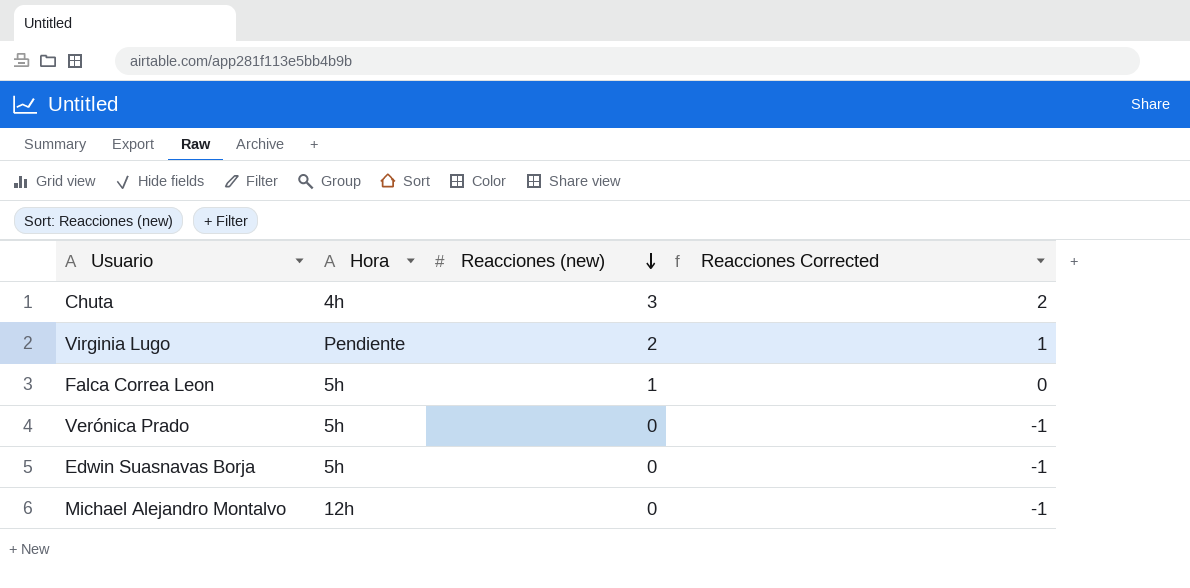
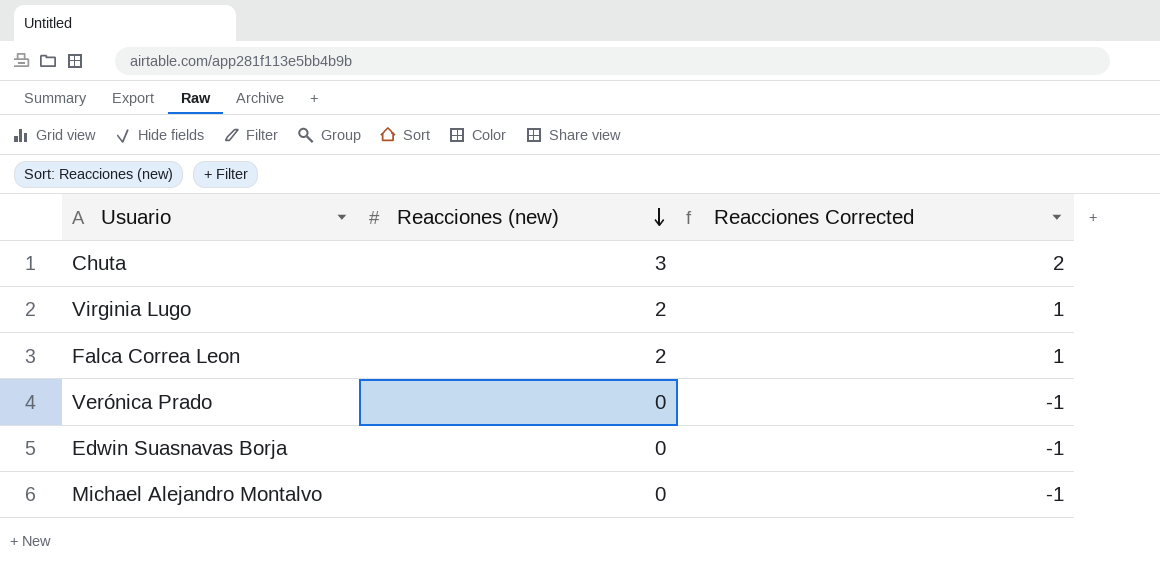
column Hora | position: 2 -> none
Falca Correa Leon | Reacciones (new): 1 -> 2
Falca Correa Leon | Reacciones Corrected: 0 -> 1

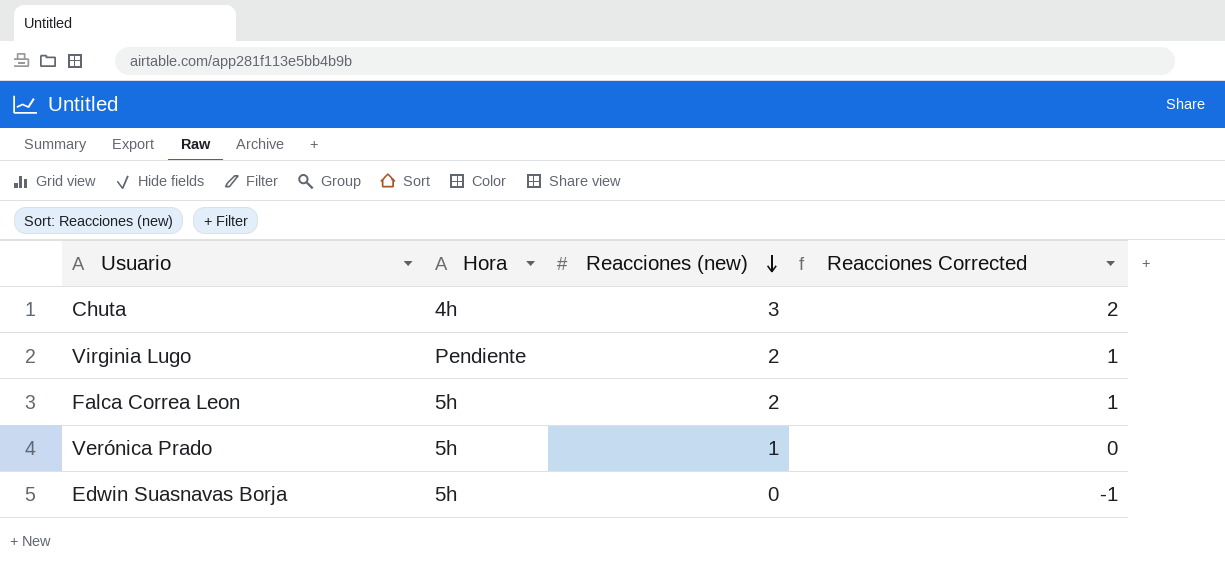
column Hora | position: none -> 2
row Michael Alejandro Montalvo: 0 | -1 -> none
Verónica Prado | Reacciones (new): 0 -> 1
Verónica Prado | Reacciones Corrected: -1 -> 0

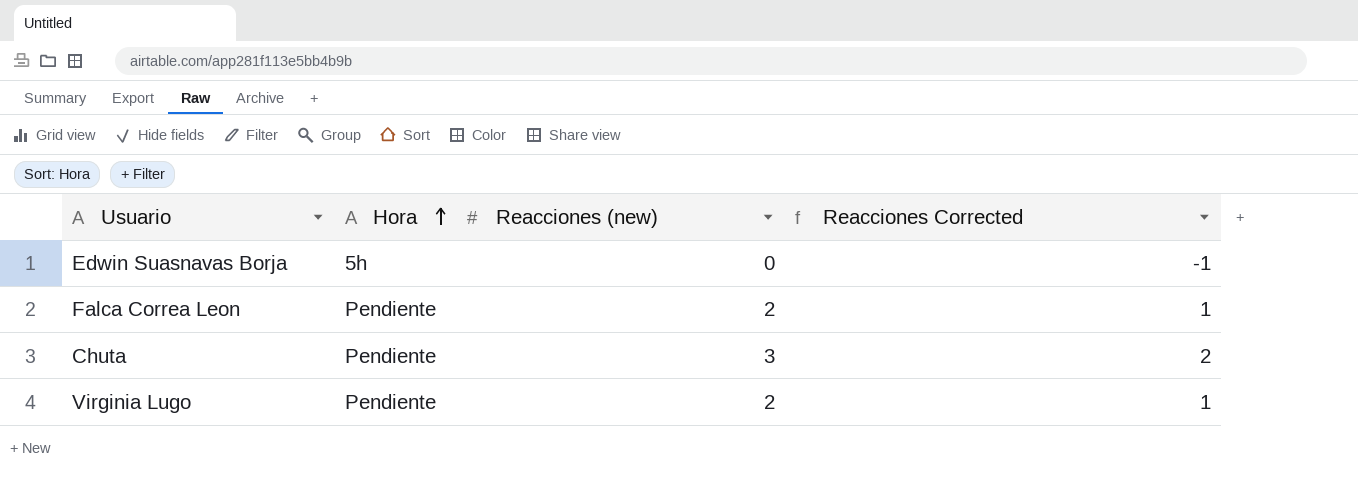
row order: Reacciones (new) descending -> Hora ascending
row Verónica Prado: 5h | 1 | 0 -> none
Falca Correa Leon | Hora: 5h -> Pendiente
Chuta | Hora: 4h -> Pendiente

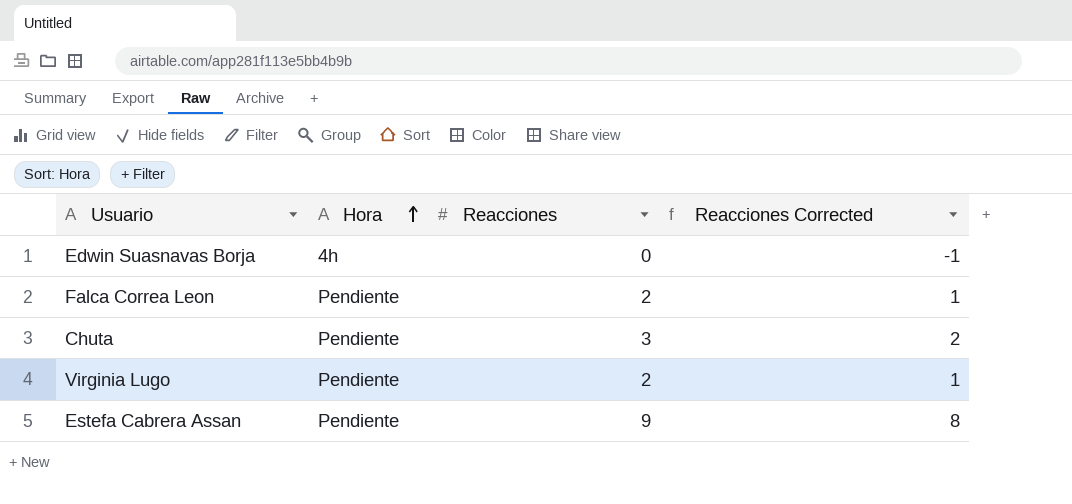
column name: Reacciones (new) -> Reacciones
Edwin Suasnavas Borja | Hora: 5h -> 4h
row Estefa Cabrera Assan: none -> Pendiente | 9 | 8

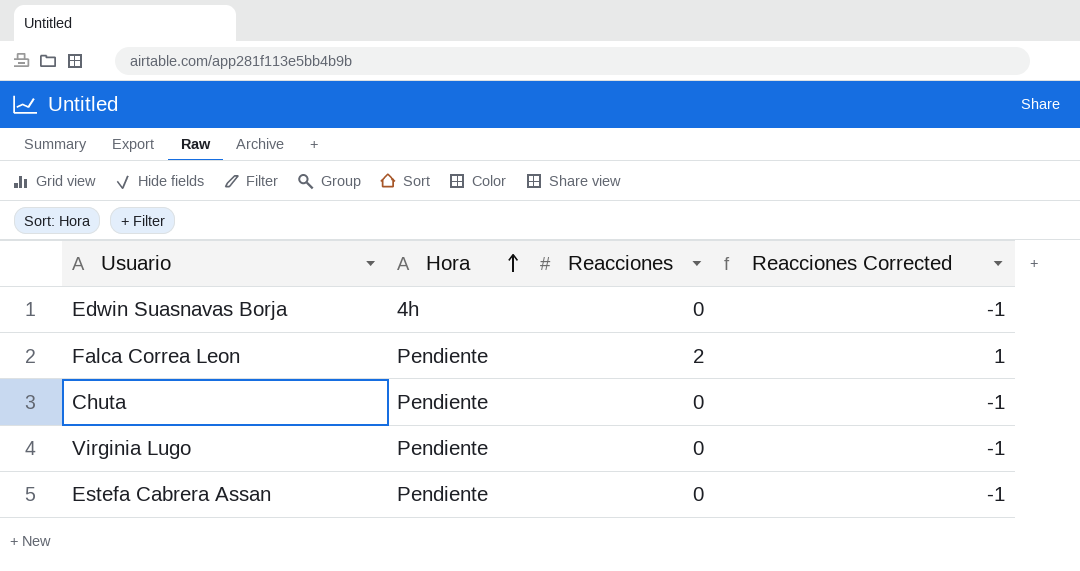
Chuta | Reacciones: 3 -> 0
Chuta | Reacciones Corrected: 2 -> -1
Virginia Lugo | Reacciones: 2 -> 0
Virginia Lugo | Reacciones Corrected: 1 -> -1
Estefa Cabrera Assan | Reacciones: 9 -> 0
Estefa Cabrera Assan | Reacciones Corrected: 8 -> -1

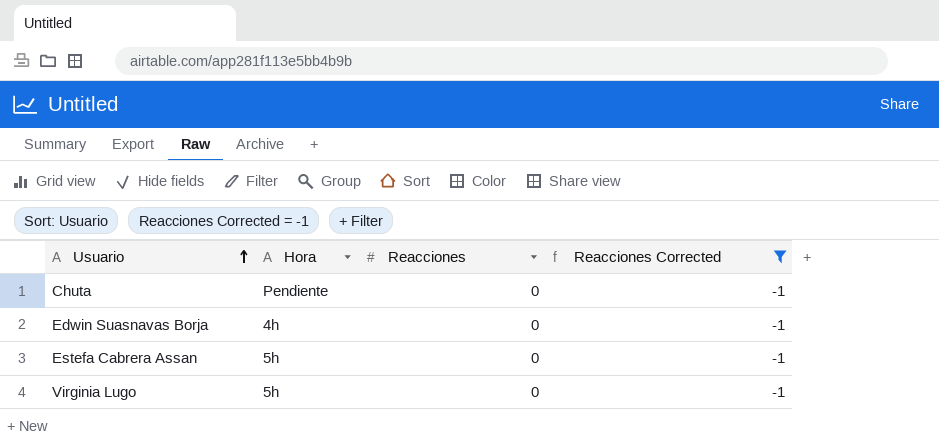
filter: none -> Reacciones Corrected = -1
row order: Hora ascending -> Usuario ascending
Estefa Cabrera Assan | Hora: Pendiente -> 5h
Virginia Lugo | Hora: Pendiente -> 5h

